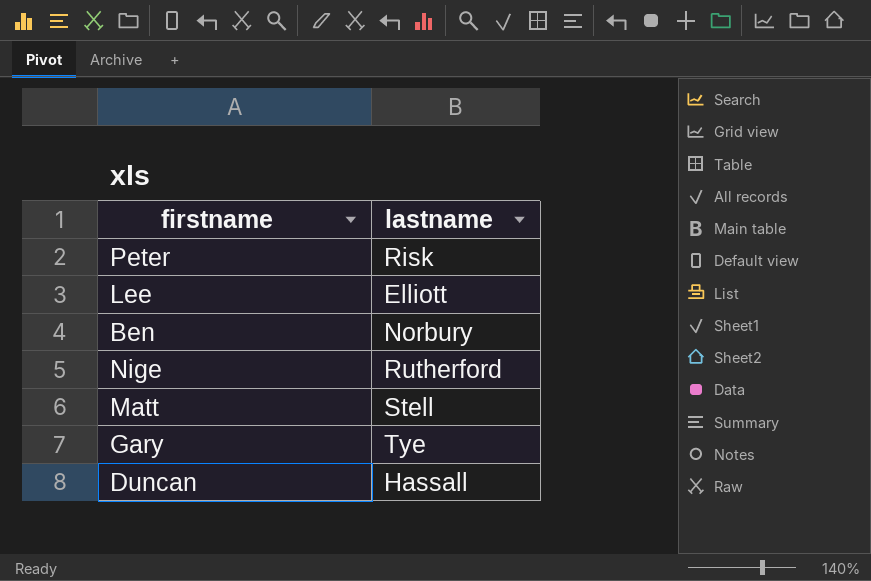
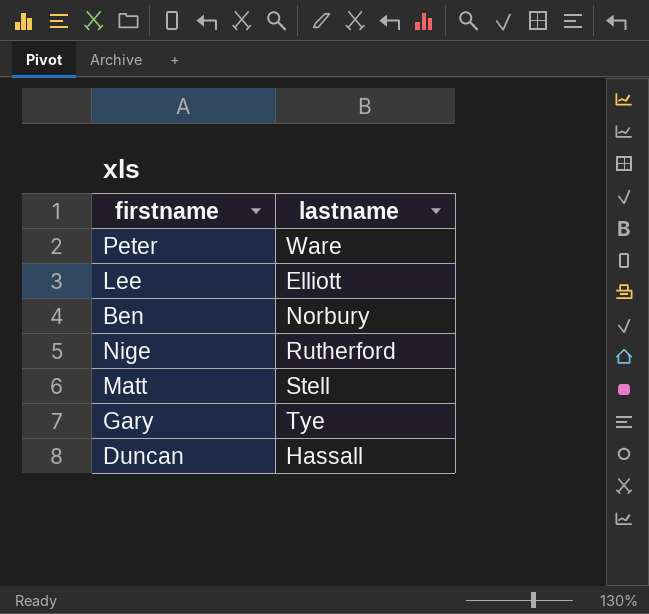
Peter | lastname: Risk -> Ware

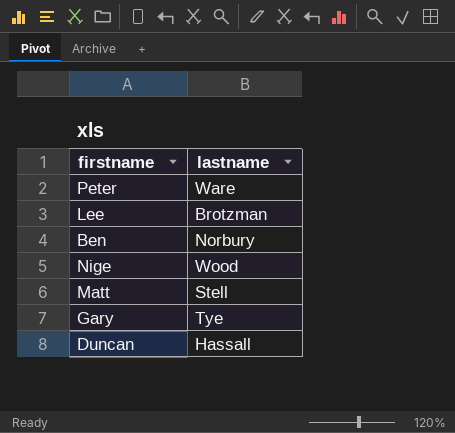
Lee | lastname: Elliott -> Brotzman
Nige | lastname: Rutherford -> Wood

